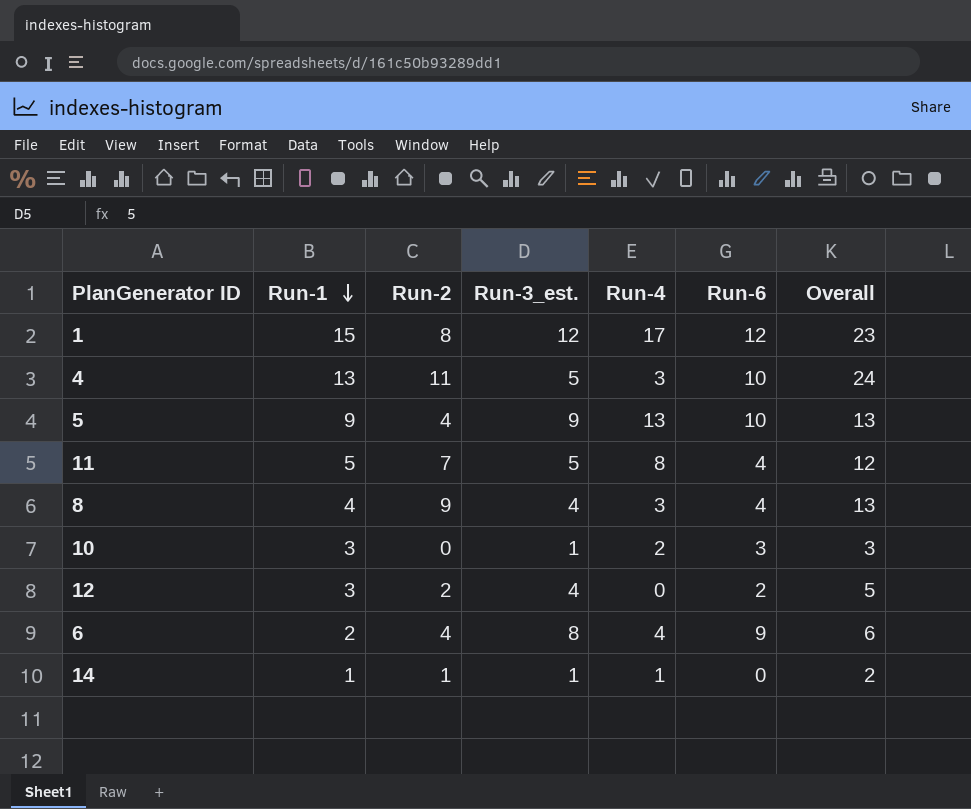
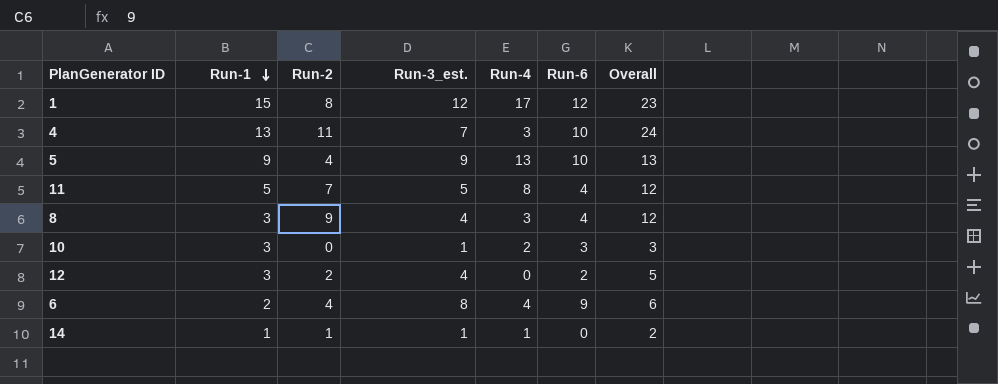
4 | Run-3_est.: 5 -> 7
8 | Run-1: 4 -> 3
8 | Overall: 13 -> 12

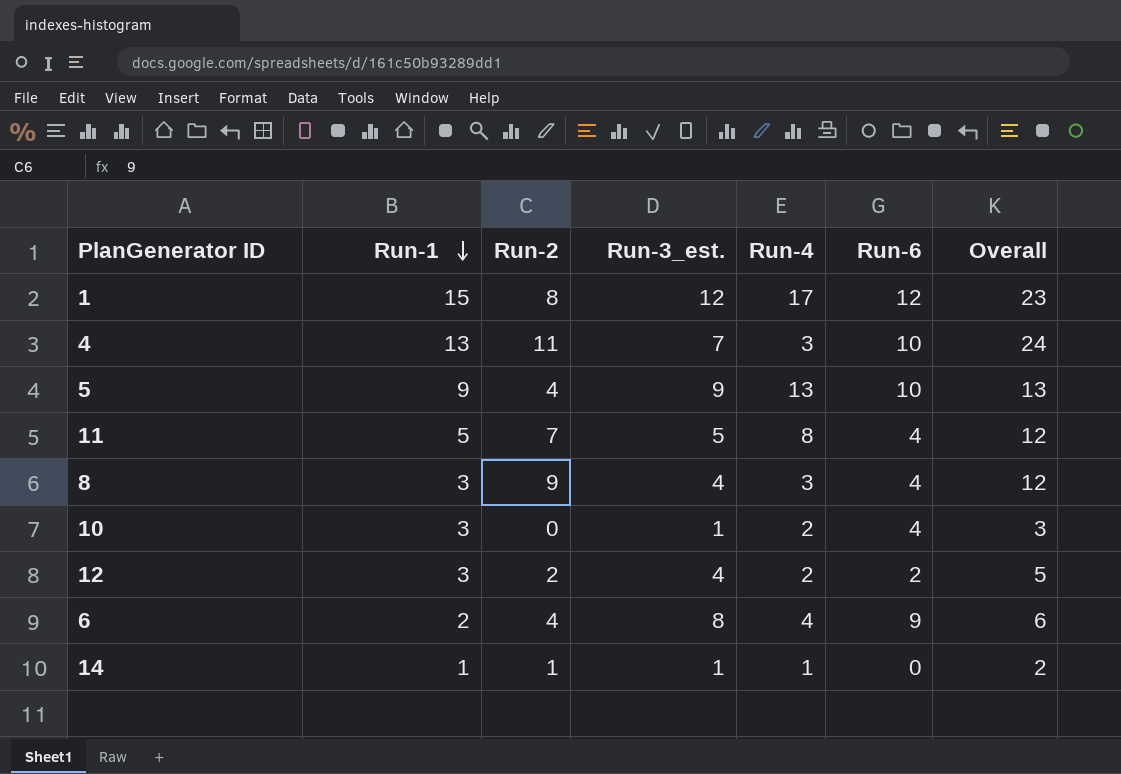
10 | Run-6: 3 -> 4
12 | Run-4: 0 -> 2

